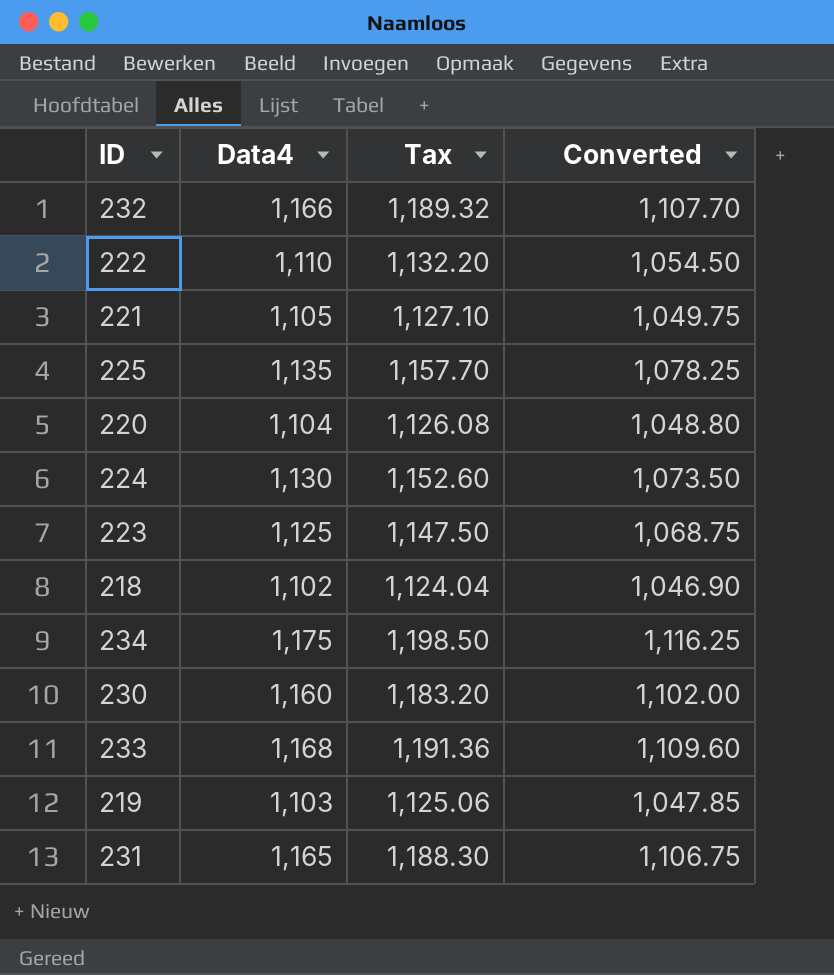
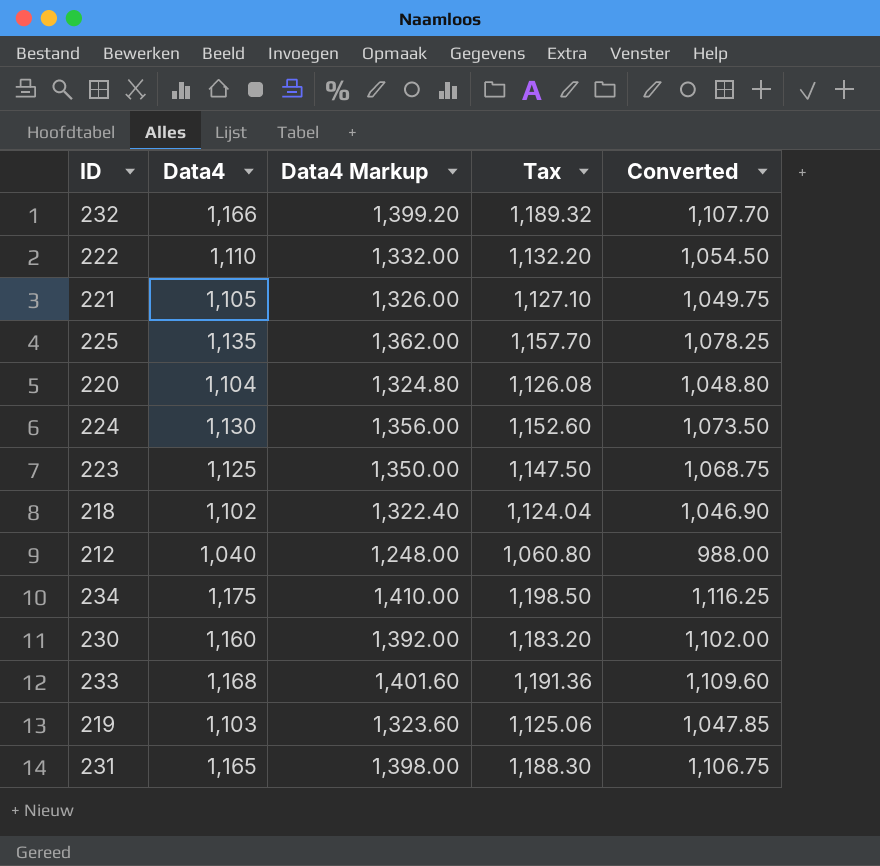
column Data4 Markup | formula: none -> [Data4] * 1.2
row 212: none -> 1,040 | 1,248.00 | 1,060.80 | 988.00

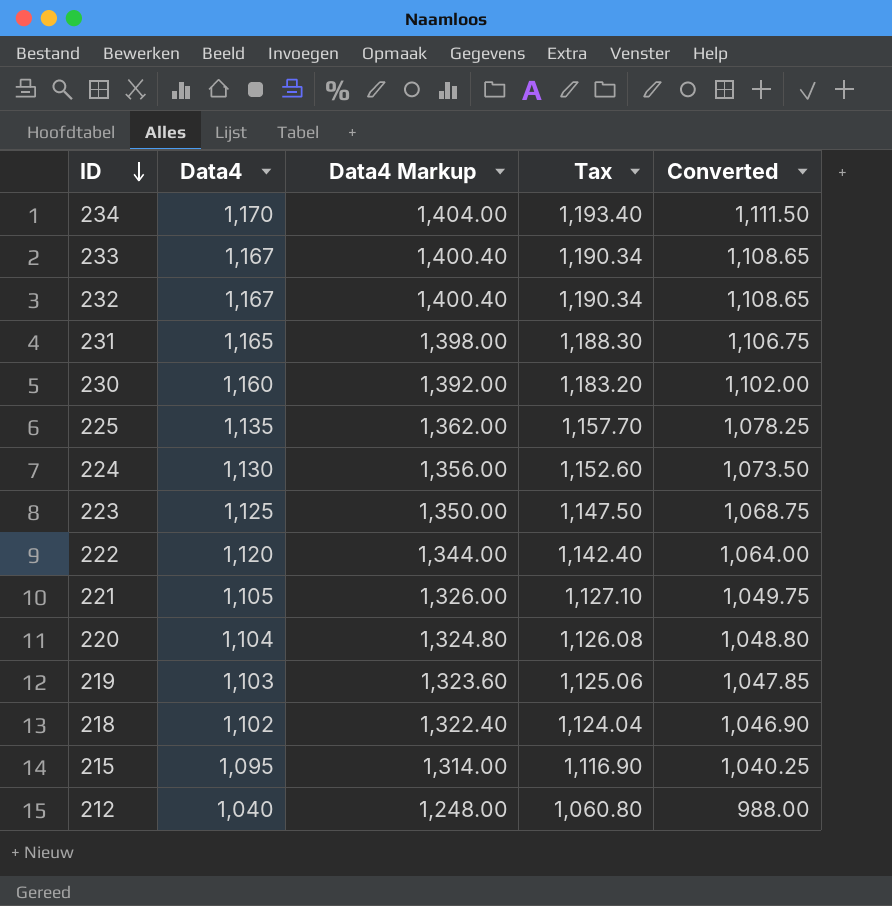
row order: none -> ID descending
234 | Data4: 1,175 -> 1,170
234 | Data4 Markup: 1,410.00 -> 1,404.00
234 | Tax: 1,198.50 -> 1,193.40
234 | Converted: 1,116.25 -> 1,111.50
233 | Data4: 1,168 -> 1,167
233 | Data4 Markup: 1,401.60 -> 1,400.40
233 | Tax: 1,191.36 -> 1,190.34
233 | Converted: 1,109.60 -> 1,108.65
232 | Data4: 1,166 -> 1,167
232 | Data4 Markup: 1,399.20 -> 1,400.40
232 | Tax: 1,189.32 -> 1,190.34
232 | Converted: 1,107.70 -> 1,108.65
222 | Data4: 1,110 -> 1,120
222 | Data4 Markup: 1,332.00 -> 1,344.00
222 | Tax: 1,132.20 -> 1,142.40
222 | Converted: 1,054.50 -> 1,064.00
row 215: none -> 1,095 | 1,314.00 | 1,116.90 | 1,040.25

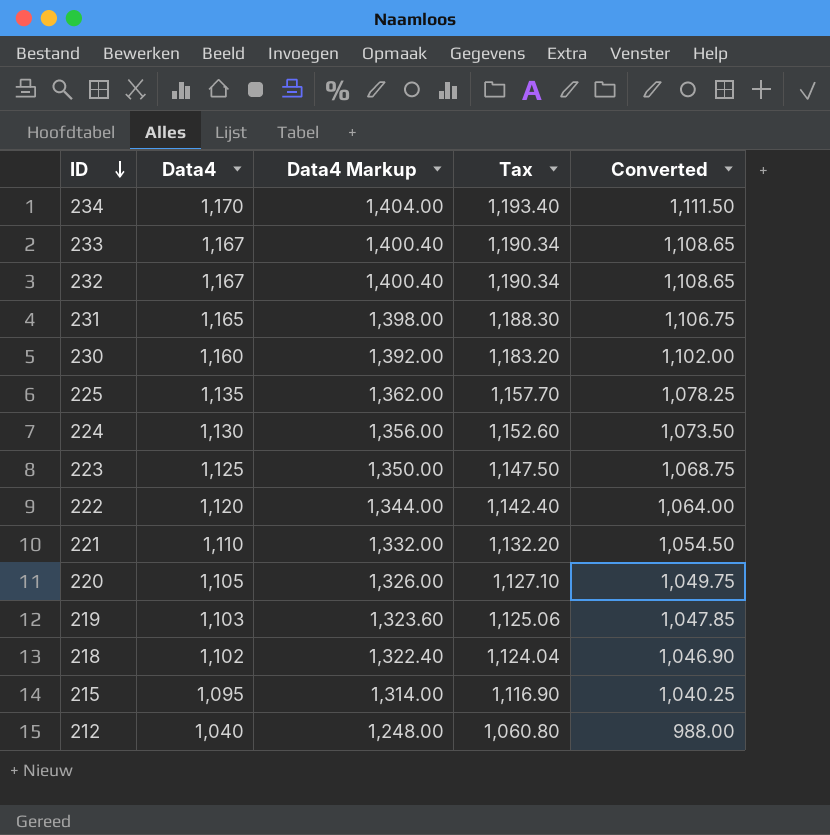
221 | Data4: 1,105 -> 1,110
221 | Data4 Markup: 1,326.00 -> 1,332.00
221 | Tax: 1,127.10 -> 1,132.20
221 | Converted: 1,049.75 -> 1,054.50
220 | Data4: 1,104 -> 1,105
220 | Data4 Markup: 1,324.80 -> 1,326.00
220 | Tax: 1,126.08 -> 1,127.10
220 | Converted: 1,048.80 -> 1,049.75

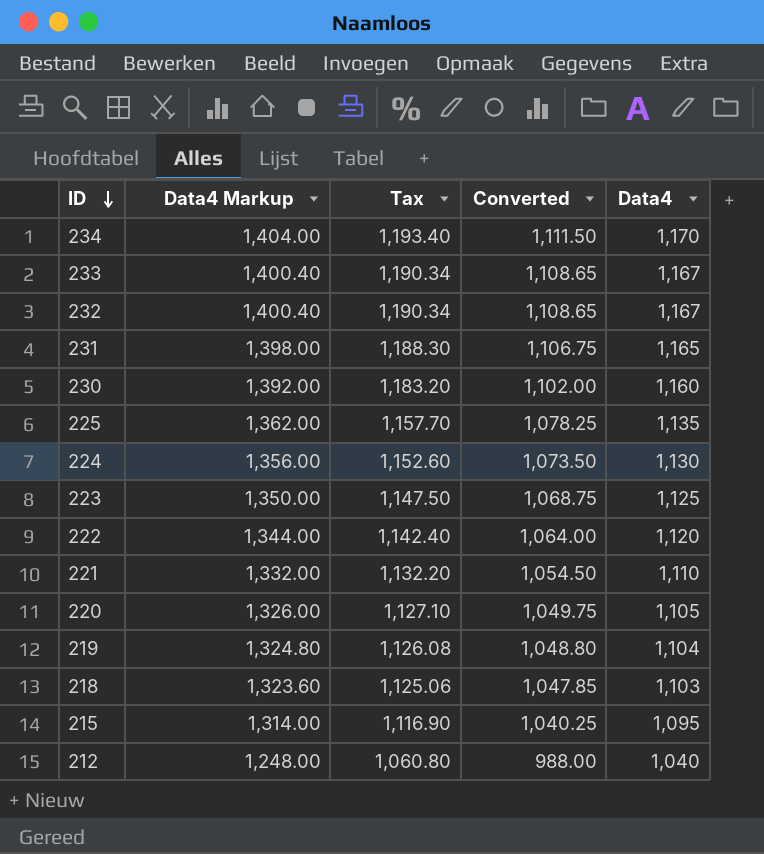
column Data4 | position: 2 -> 5
219 | Data4 Markup: 1,323.60 -> 1,324.80
219 | Tax: 1,125.06 -> 1,126.08
219 | Converted: 1,047.85 -> 1,048.80
219 | Data4: 1,103 -> 1,104
218 | Data4 Markup: 1,322.40 -> 1,323.60
218 | Tax: 1,124.04 -> 1,125.06
218 | Converted: 1,046.90 -> 1,047.85
218 | Data4: 1,102 -> 1,103

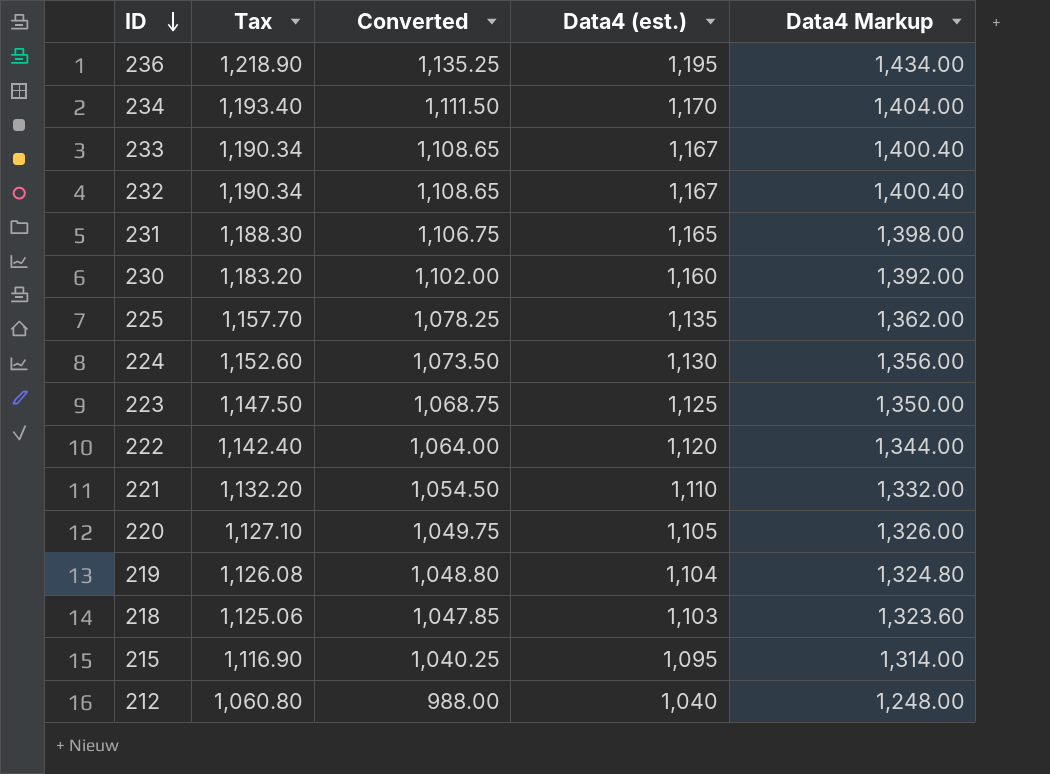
column name: Data4 -> Data4 (est.)
column Data4 Markup | position: 2 -> 5
row 236: none -> 1,218.90 | 1,135.25 | 1,195 | 1,434.00

